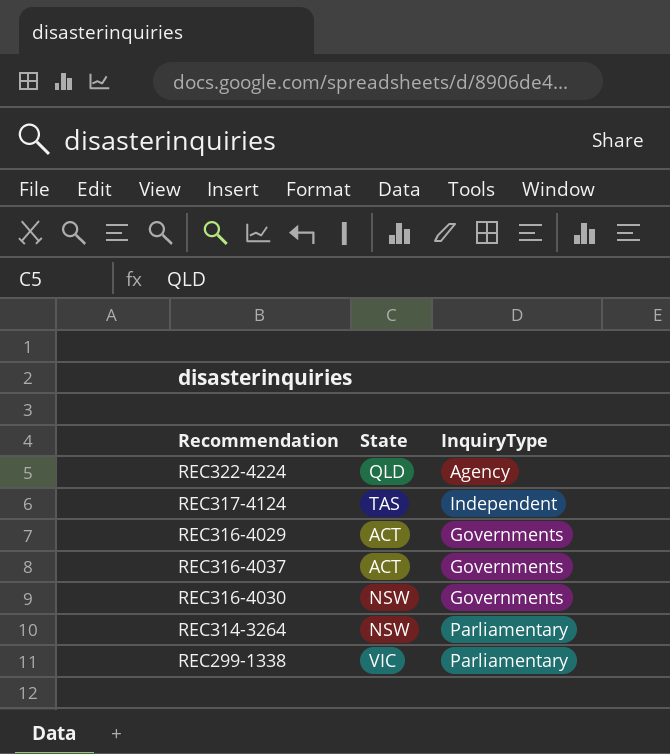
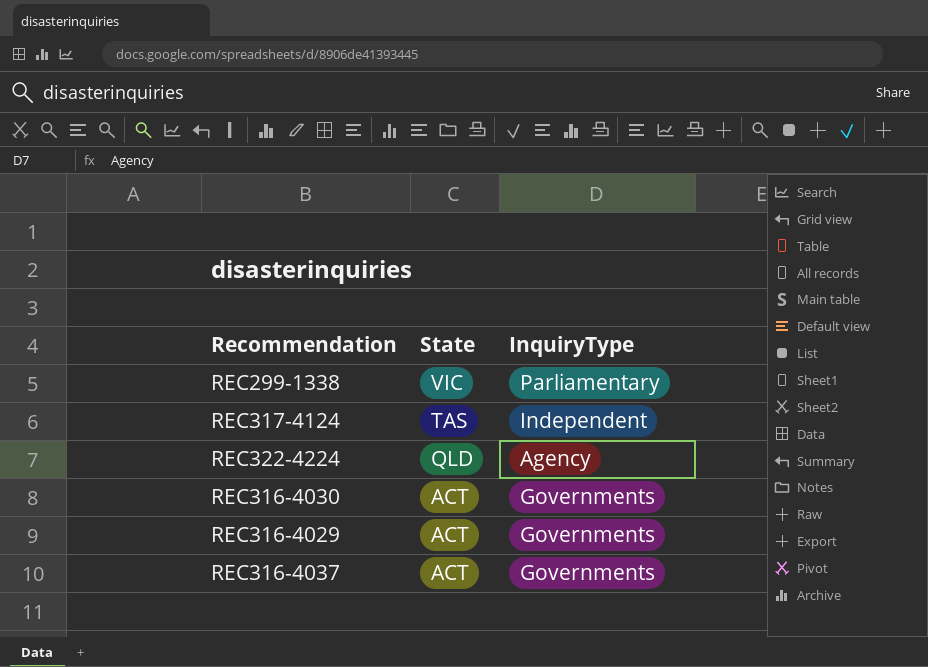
row order: none -> State descending
row REC314-3264: NSW | Parliamentary -> none
REC316-4030 | State: NSW -> ACT

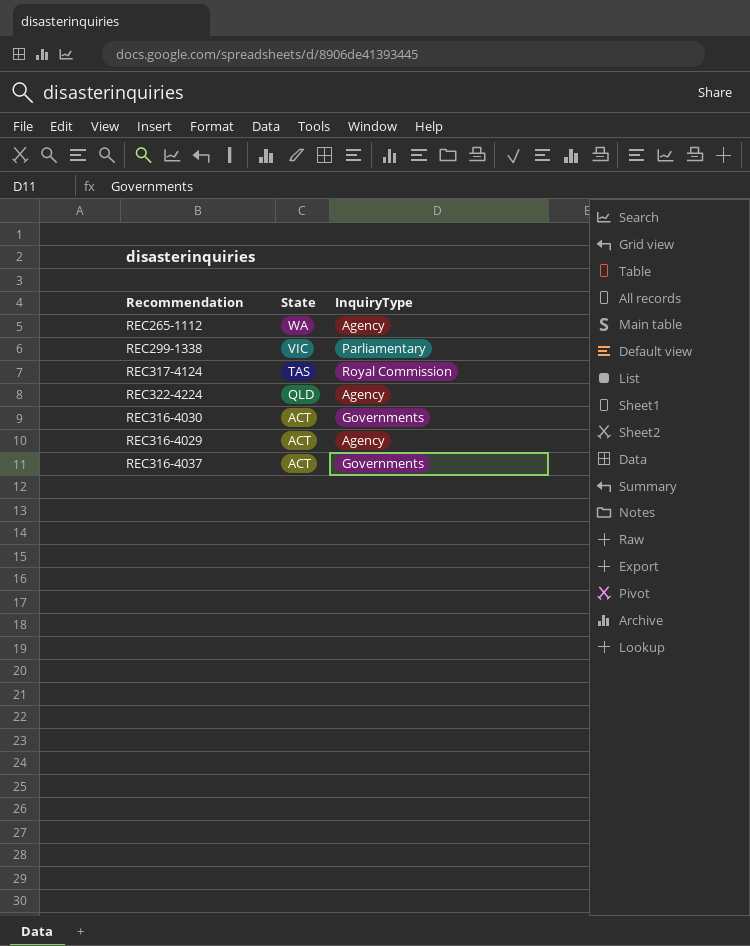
row REC265-1112: none -> WA | Agency
REC317-4124 | InquiryType: Independent -> Royal Commission
REC316-4029 | InquiryType: Governments -> Agency

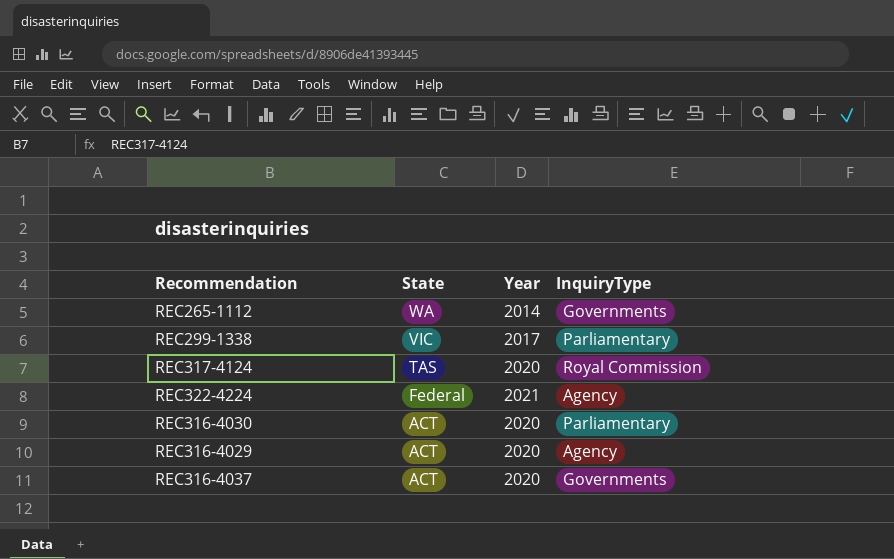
column Year | position: none -> 3
REC265-1112 | InquiryType: Agency -> Governments
REC322-4224 | State: QLD -> Federal
REC316-4030 | InquiryType: Governments -> Parliamentary

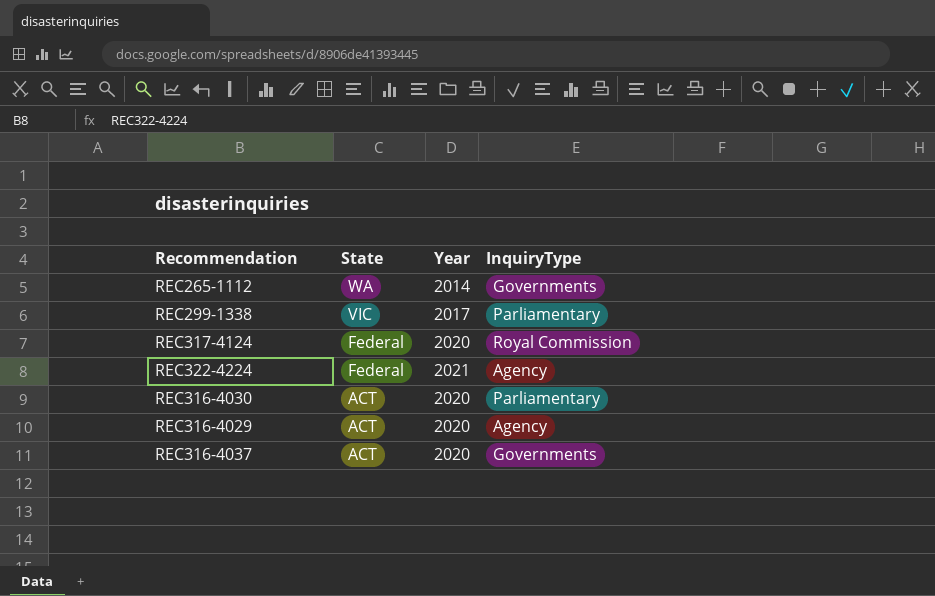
REC317-4124 | State: TAS -> Federal

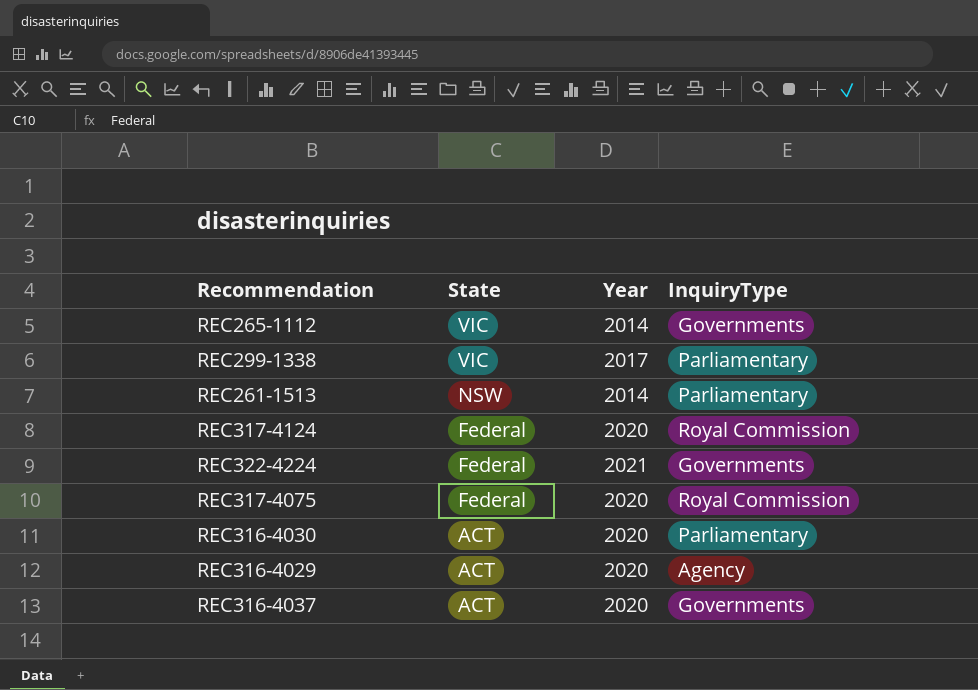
REC265-1112 | State: WA -> VIC
row REC261-1513: none -> NSW | 2014 | Parliamentary
REC322-4224 | InquiryType: Agency -> Governments
row REC317-4075: none -> Federal | 2020 | Royal Commission

